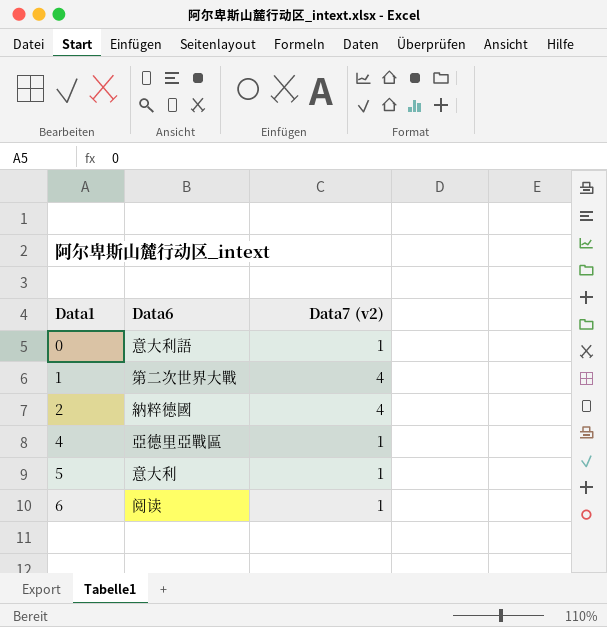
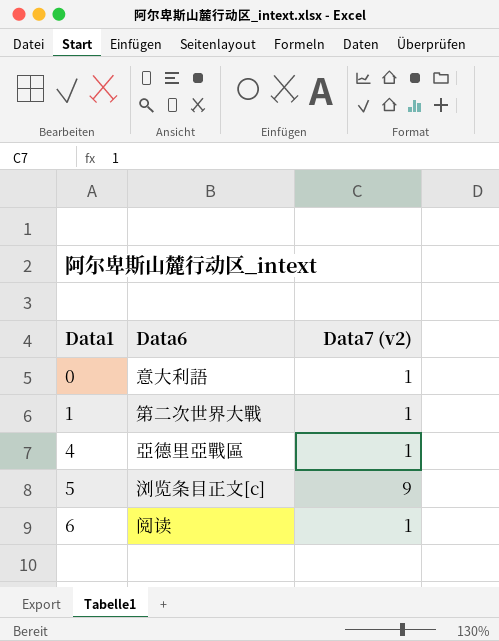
row 2: 納粹德國 | 4 -> none
1 | Data7 (v2): 4 -> 1
5 | Data6: 意大利 -> 浏览条目正文[c]
5 | Data7 (v2): 1 -> 9

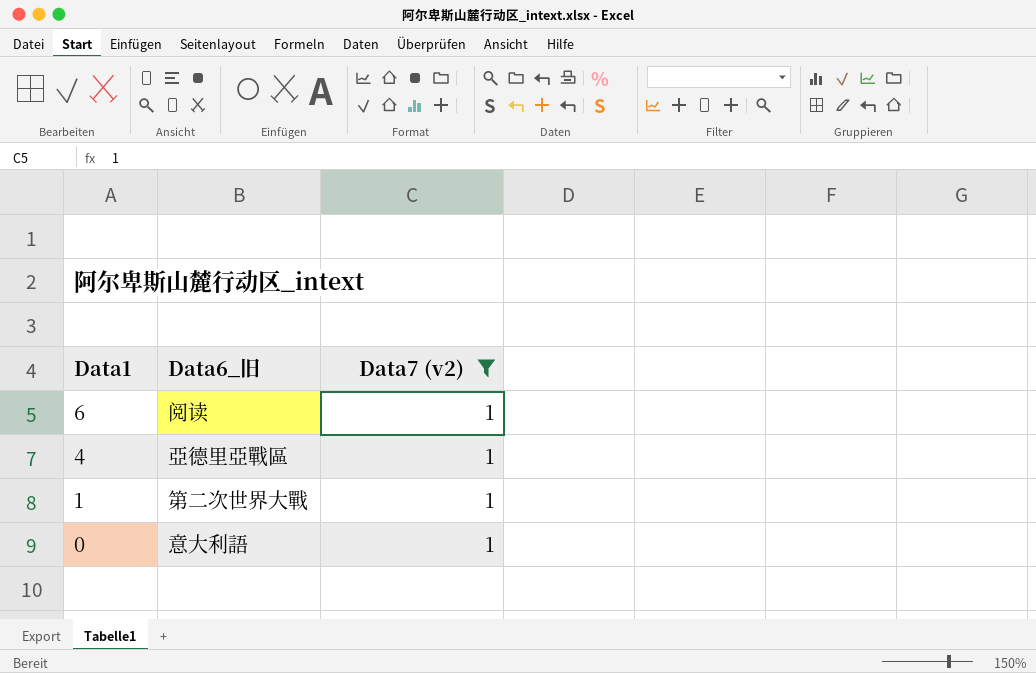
filter: none -> Data7 (v2) = 1
row order: Data1 ascending -> Data1 descending
column name: Data6 -> Data6_旧

